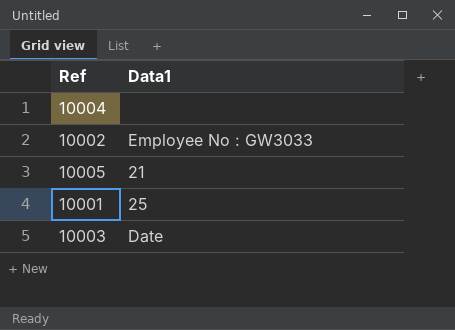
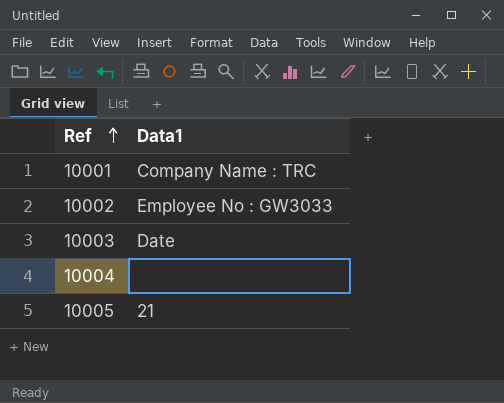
row order: none -> Ref ascending
10001 | Data1: 25 -> Company Name : TRC

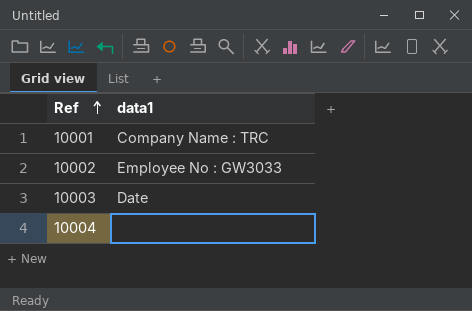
column name: Data1 -> data1
row 10005: 21 -> none

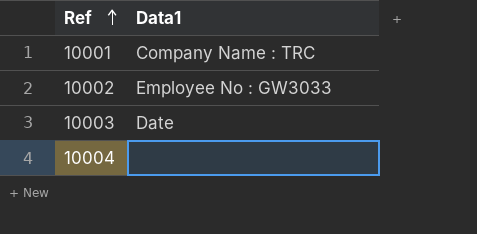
column name: data1 -> Data1

